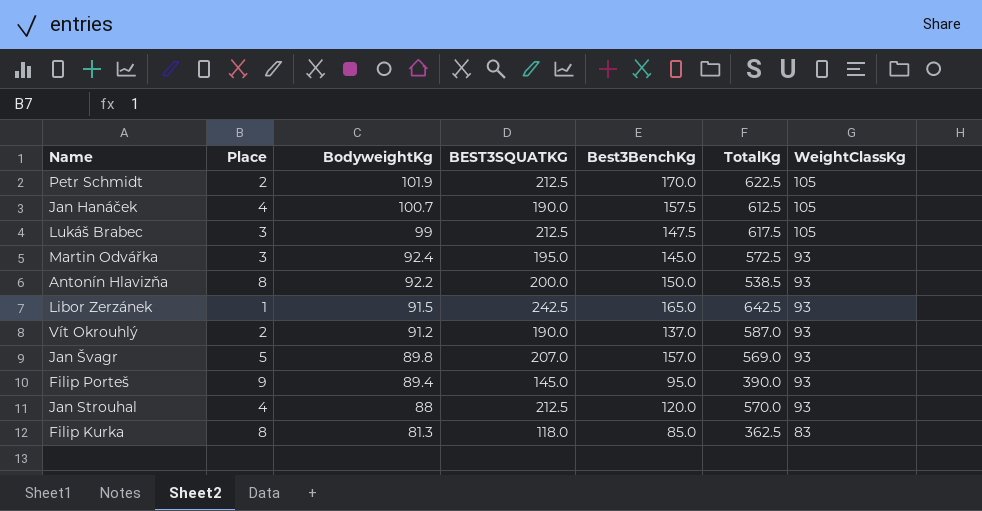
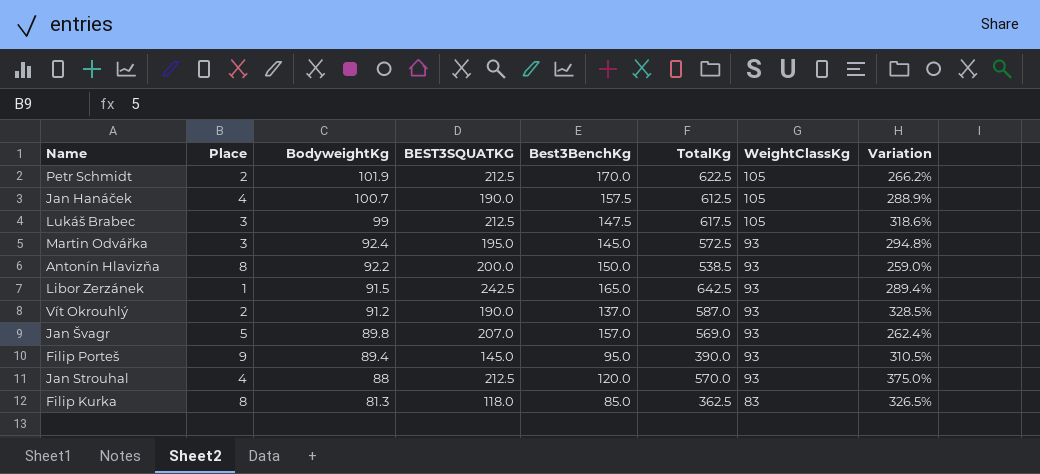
column Variation | formula: none -> ([TotalKg] - [Best3BenchKg]) / [Best3BenchKg]

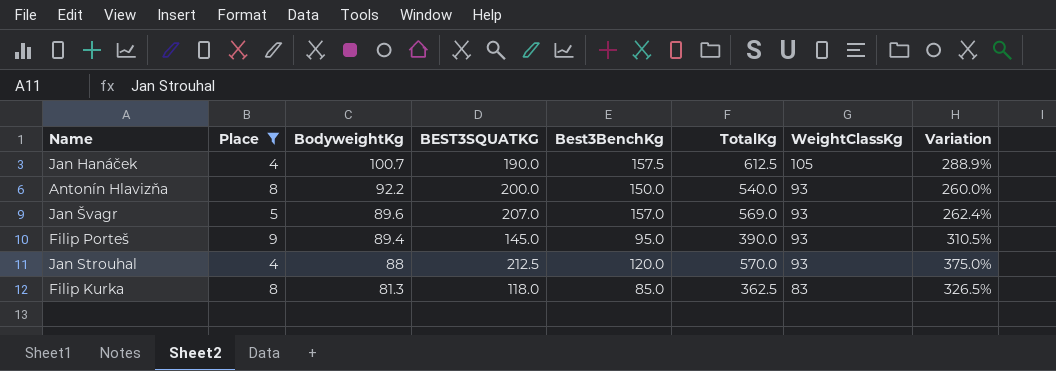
filter: none -> Place >= 4
Antonín Hlavizňa | TotalKg: 538.5 -> 540.0
Antonín Hlavizňa | Variation: 259.0% -> 260.0%
Jan Švagr | BodyweightKg: 89.8 -> 89.6

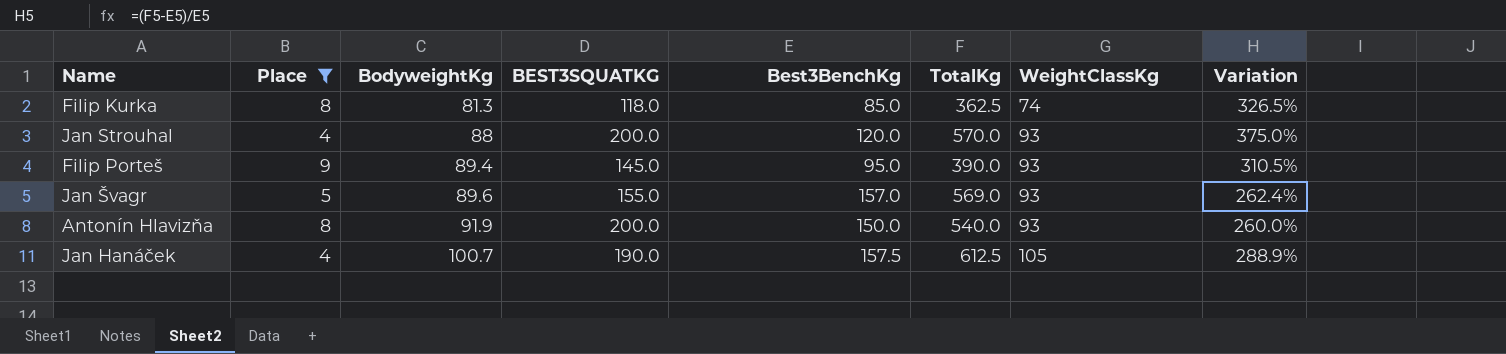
row order: BodyweightKg descending -> BodyweightKg ascending
Filip Kurka | WeightClassKg: 83 -> 74
Jan Strouhal | BEST3SQUATKG: 212.5 -> 200.0
Jan Švagr | BEST3SQUATKG: 207.0 -> 155.0
Antonín Hlavizňa | BodyweightKg: 92.2 -> 91.9

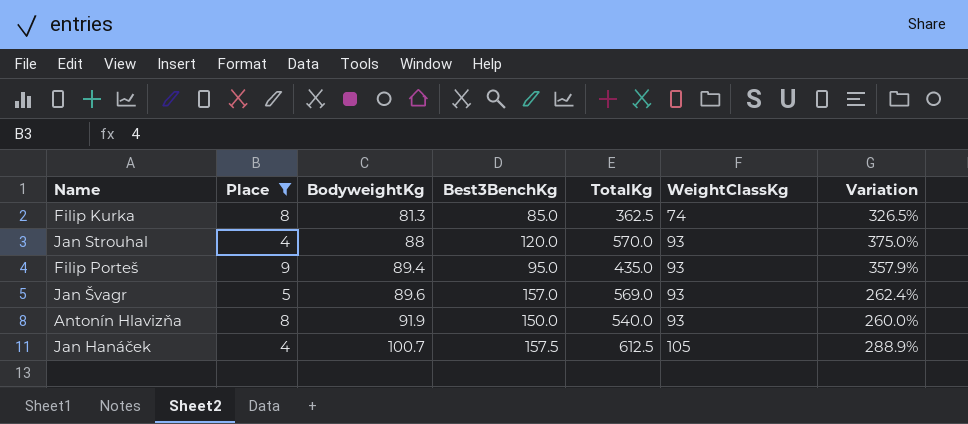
column BEST3SQUATKG | position: 4 -> none
Filip Porteš | TotalKg: 390.0 -> 435.0
Filip Porteš | Variation: 310.5% -> 357.9%

